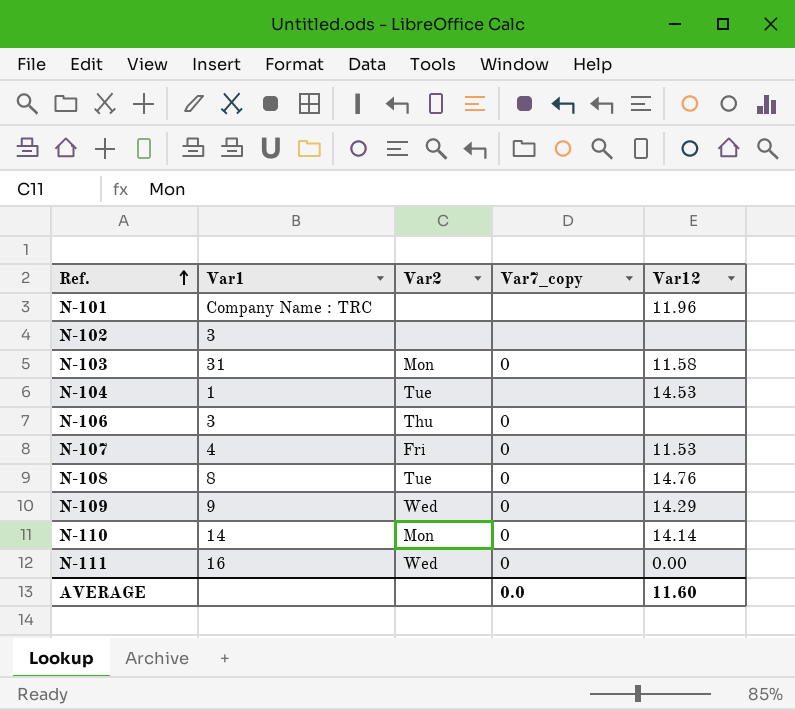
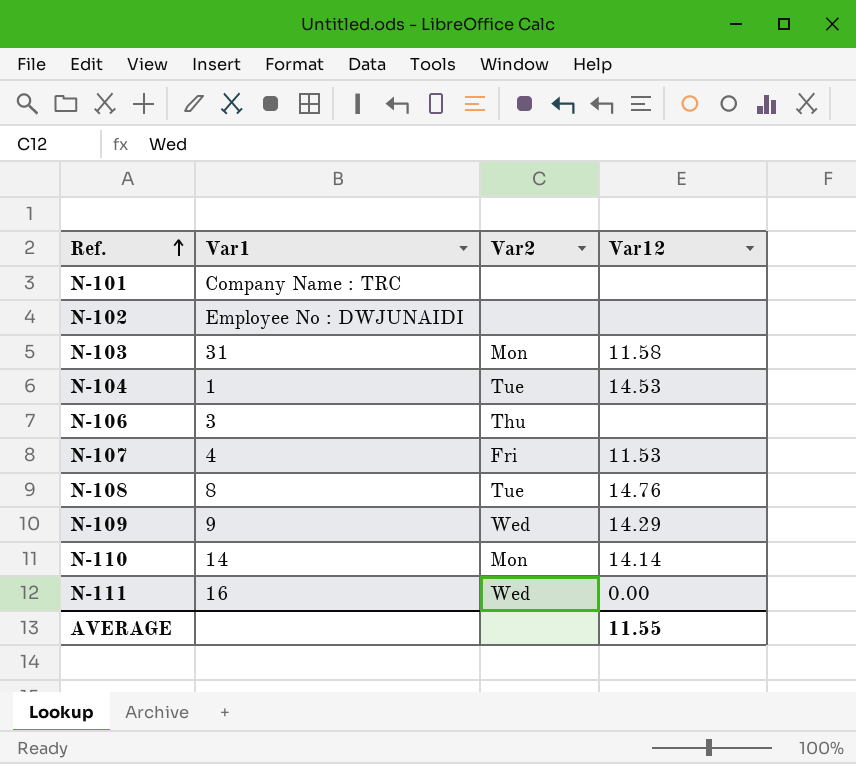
column Var7_copy | position: 4 -> none
N-101 | Var12: 11.96 -> none
N-102 | Var1: 3 -> Employee No : DWJUNAIDI
AVERAGE | Var12: 11.60 -> 11.55

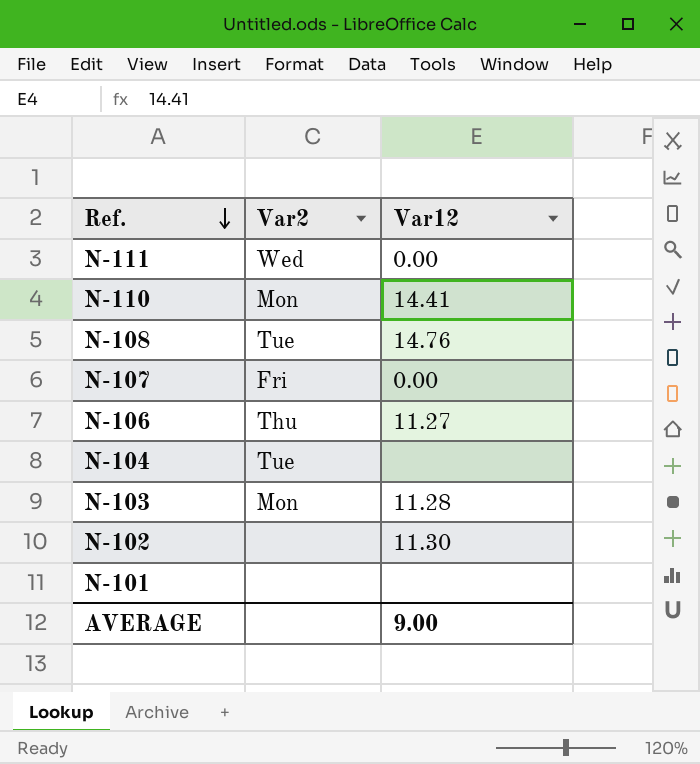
row order: Ref. ascending -> Ref. descending
column Var1 | position: 2 -> none
row N-109: 9 | Wed | 14.29 -> none
N-110 | Var12: 14.14 -> 14.41
N-107 | Var12: 11.53 -> 0.00
N-106 | Var12: none -> 11.27
N-104 | Var12: 14.53 -> none
N-103 | Var12: 11.58 -> 11.28
N-102 | Var12: none -> 11.30
AVERAGE | Var12: 11.55 -> 9.00

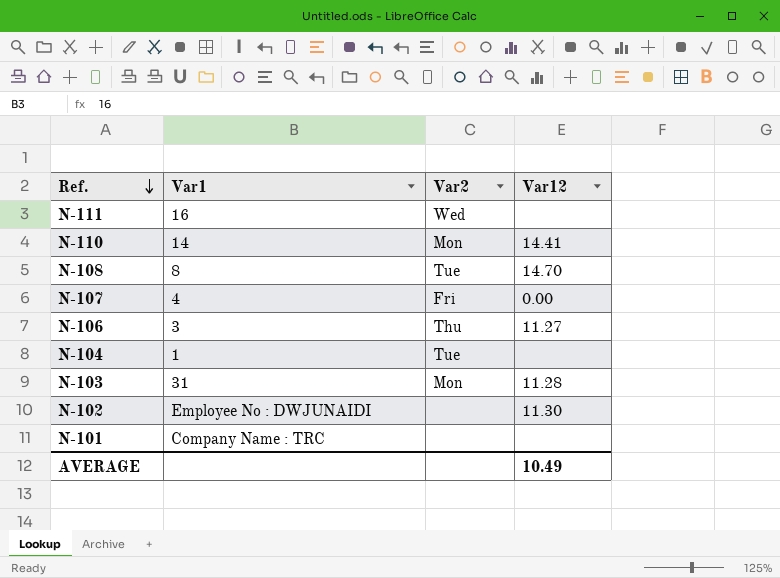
column Var1 | position: none -> 2
N-111 | Var12: 0.00 -> none
N-108 | Var12: 14.76 -> 14.70
AVERAGE | Var12: 9.00 -> 10.49

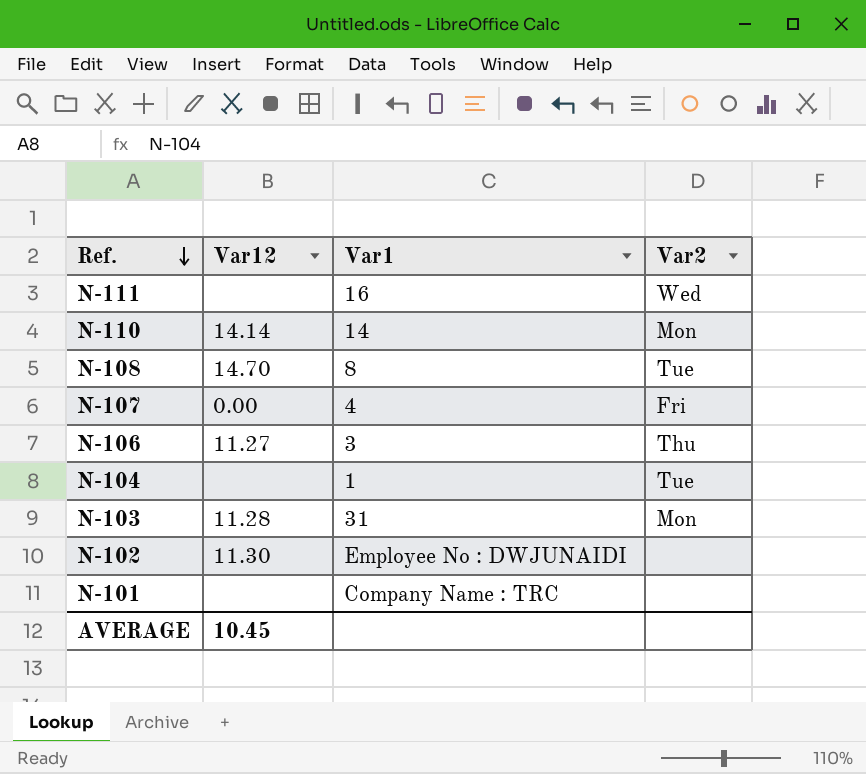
column Var12 | position: 4 -> 2
N-110 | Var12: 14.41 -> 14.14
AVERAGE | Var12: 10.49 -> 10.45

